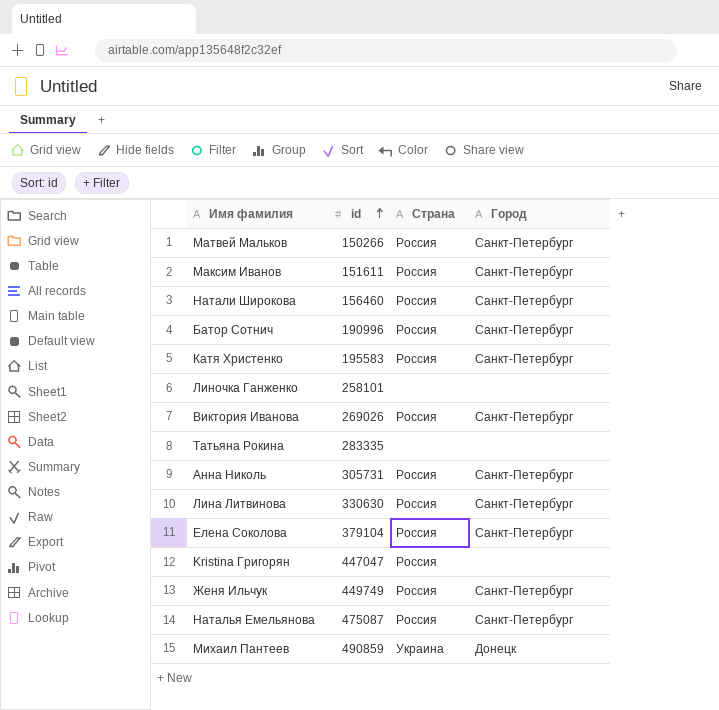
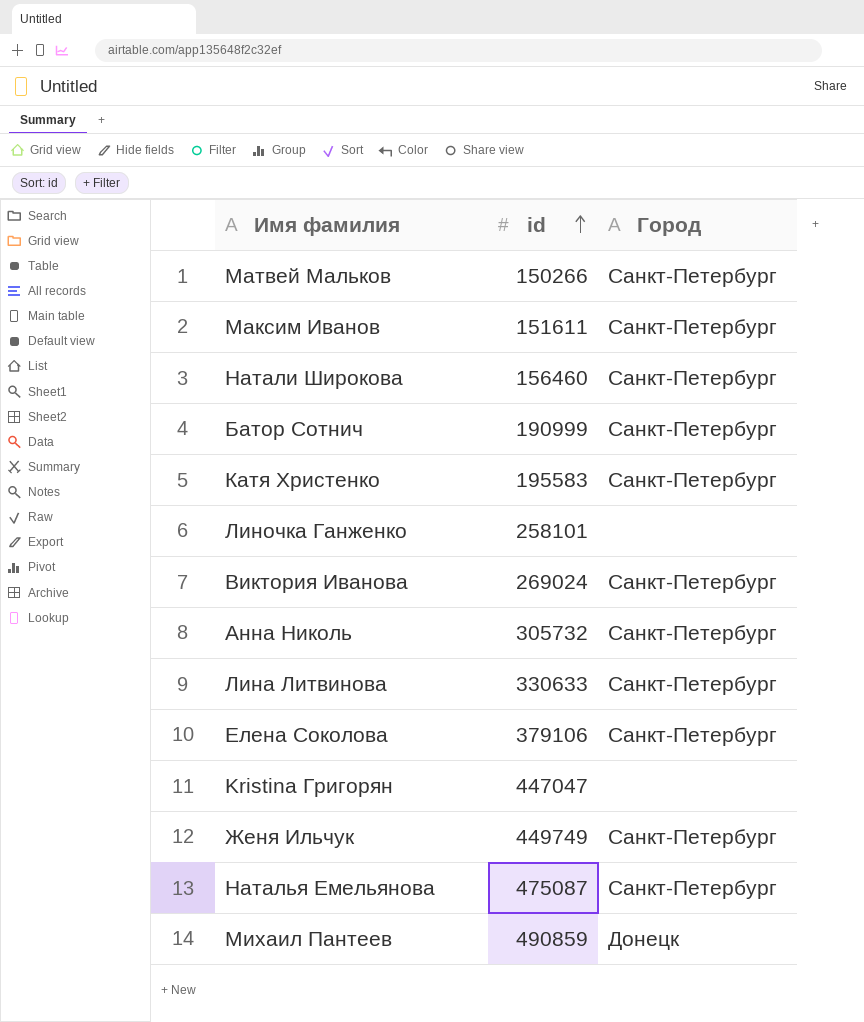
column Страна | position: 3 -> none
row Татьяна Рокина: 283335 | none | none -> none
Батор Сотнич | id: 190996 -> 190999
Виктория Иванова | id: 269026 -> 269024
Анна Николь | id: 305731 -> 305732
Лина Литвинова | id: 330630 -> 330633
Елена Соколова | id: 379104 -> 379106

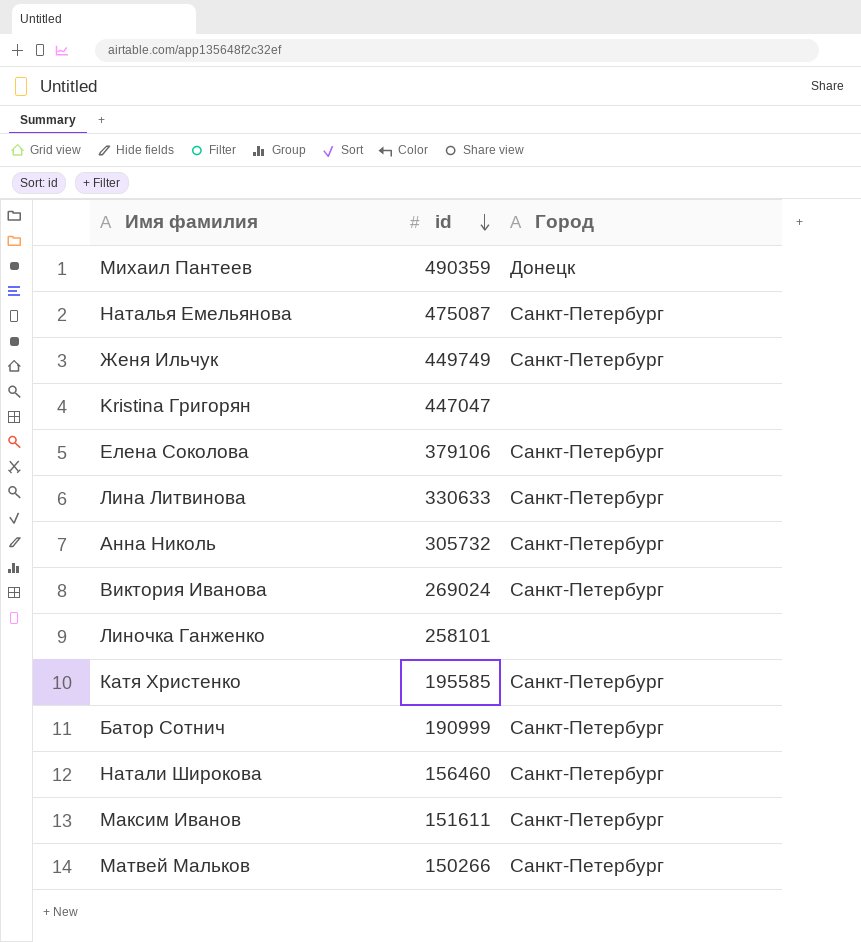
row order: id ascending -> id descending
Михаил Пантеев | id: 490859 -> 490359
Катя Христенко | id: 195583 -> 195585

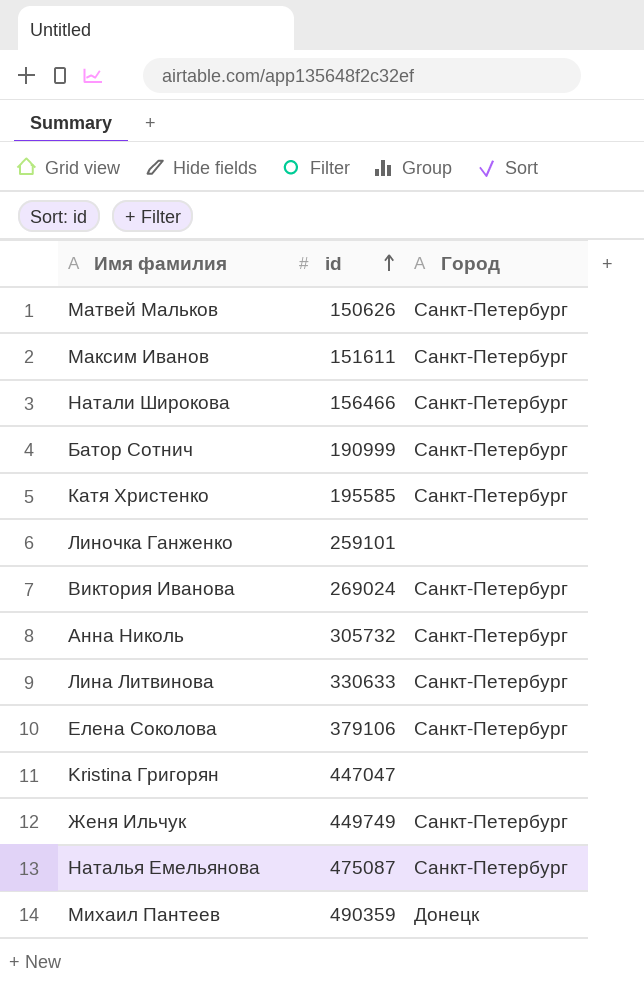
row order: id descending -> id ascending
Матвей Мальков | id: 150266 -> 150626
Натали Широкова | id: 156460 -> 156466
Линочка Ганженко | id: 258101 -> 259101

